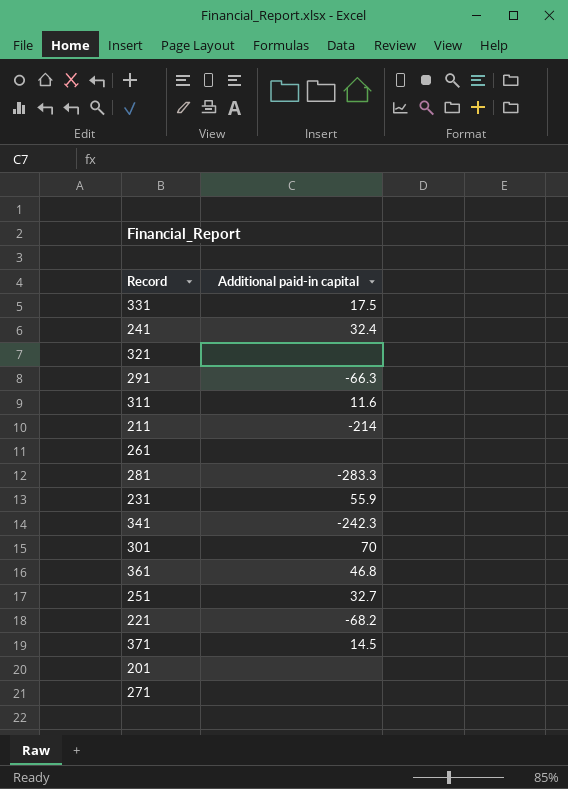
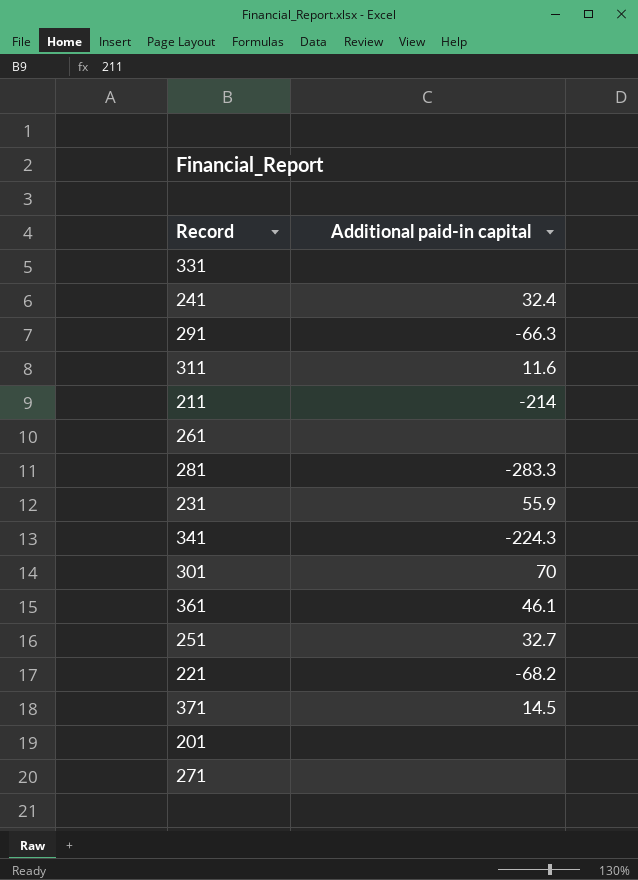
row 321: none -> none
331 | Additional paid-in capital: 17.5 -> none
341 | Additional paid-in capital: -242.3 -> -224.3
361 | Additional paid-in capital: 46.8 -> 46.1

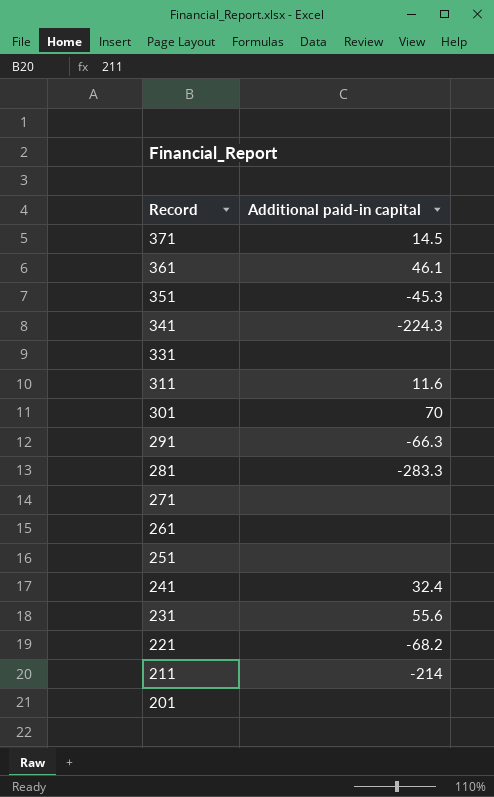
row order: none -> Record descending
row 351: none -> -45.3
251 | Additional paid-in capital: 32.7 -> none
231 | Additional paid-in capital: 55.9 -> 55.6

